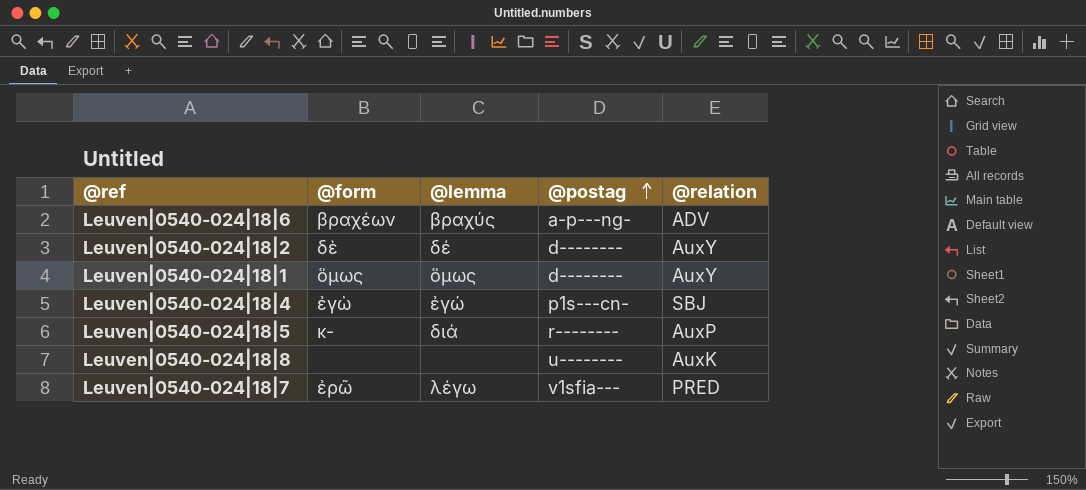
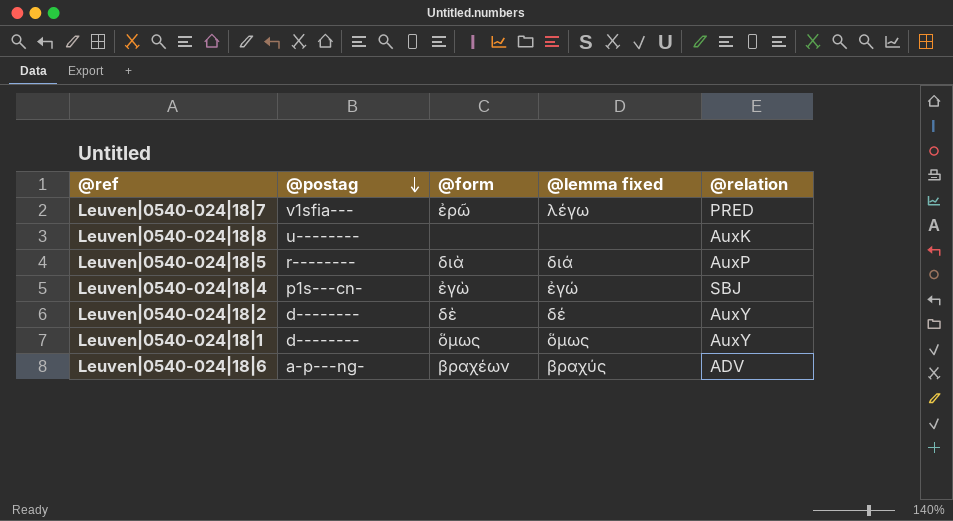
row order: @postag ascending -> @postag descending
column @postag | position: 4 -> 2
column name: @lemma -> @lemma fixed
Leuven|0540-024|18|5 | @form: κ- -> διὰ

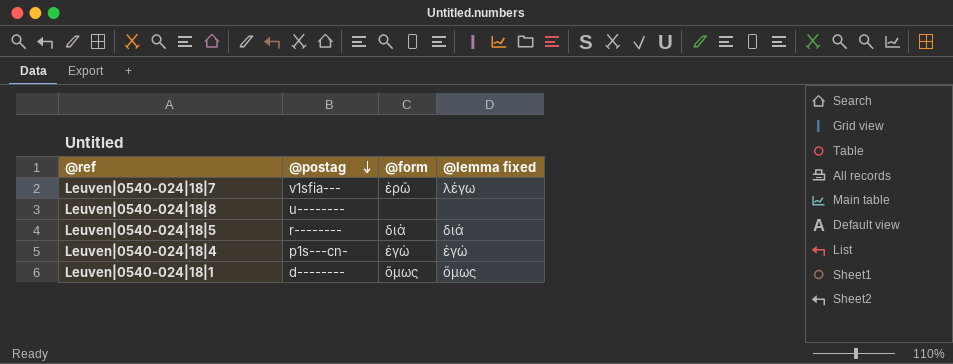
column @relation | position: 5 -> none
row Leuven|0540-024|18|2: d-------- | δὲ | δέ | AuxY -> none
row Leuven|0540-024|18|6: a-p---ng- | βραχέων | βραχύς | ADV -> none

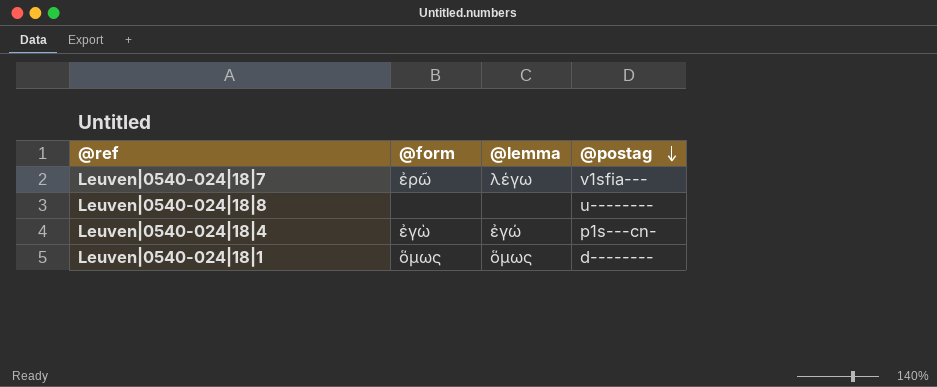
column name: @lemma fixed -> @lemma
column @postag | position: 2 -> 4
row Leuven|0540-024|18|5: r-------- | διὰ | διά -> none

